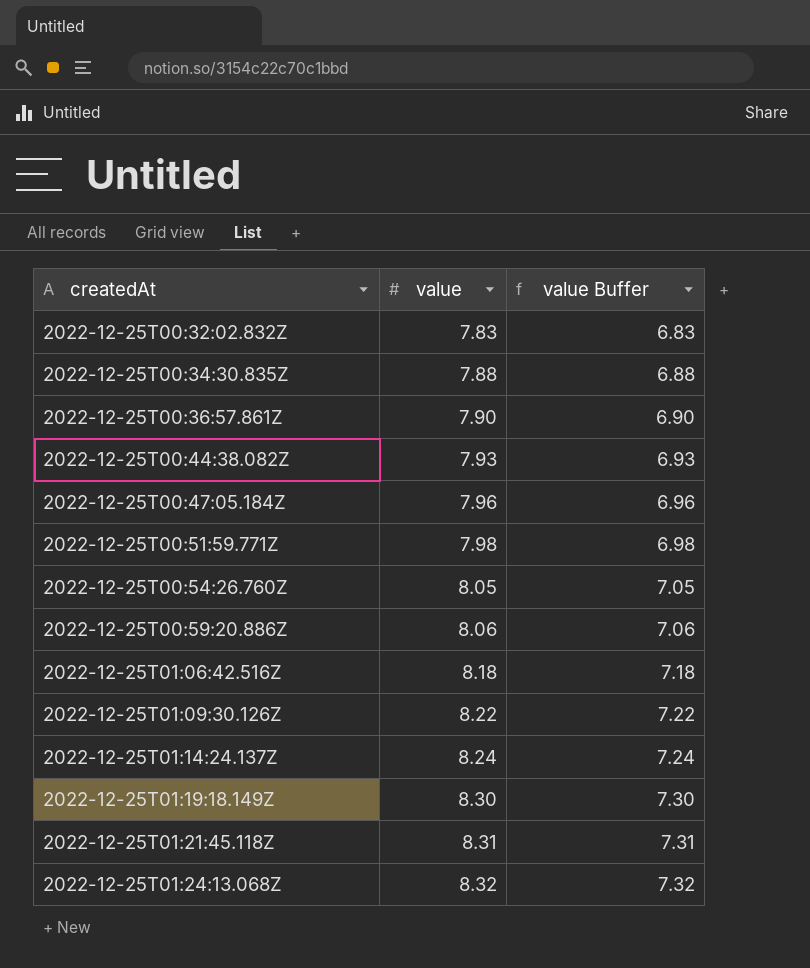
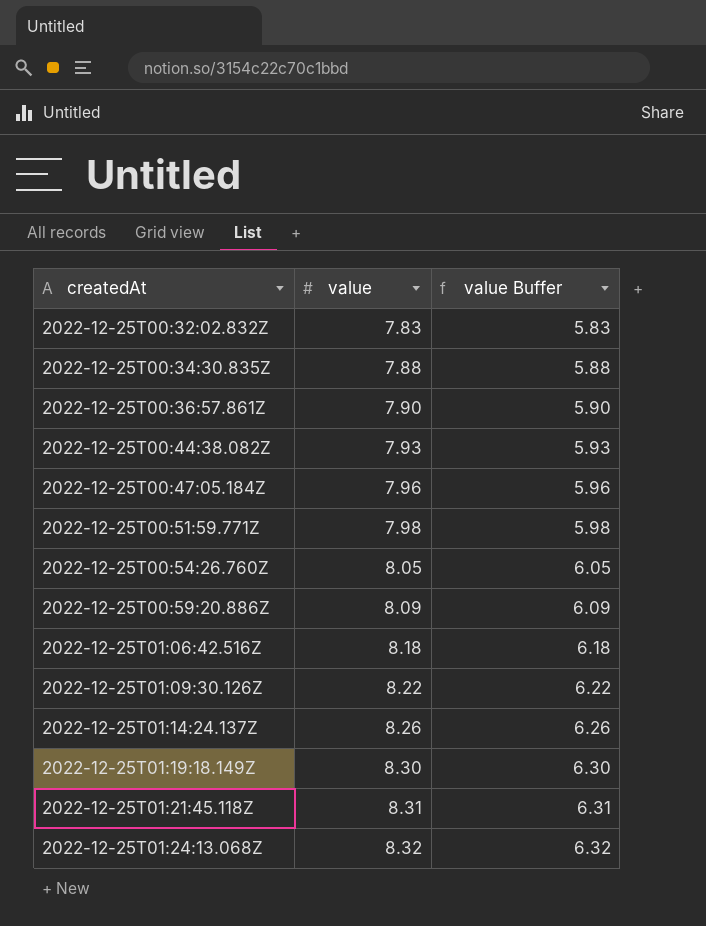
column value Buffer | formula: [value] - 1 -> [value] - 2
2022-12-25T00:59:20.886Z | value: 8.06 -> 8.09
2022-12-25T01:14:24.137Z | value: 8.24 -> 8.26

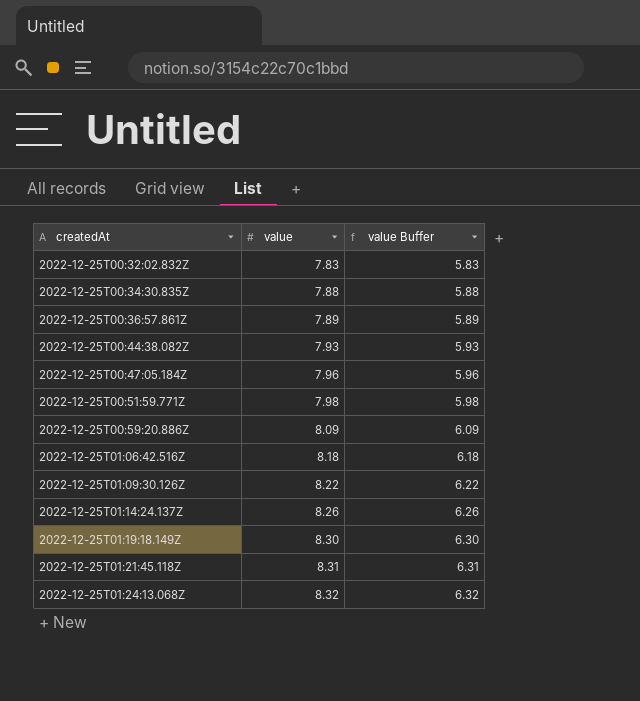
row 2022-12-25T00:54:26.760Z: 8.05 | 6.05 -> none
2022-12-25T00:36:57.861Z | value: 7.90 -> 7.89
2022-12-25T00:36:57.861Z | value Buffer: 5.90 -> 5.89

